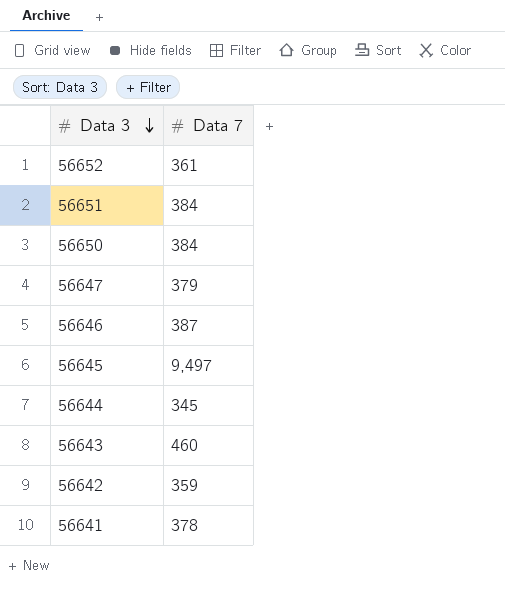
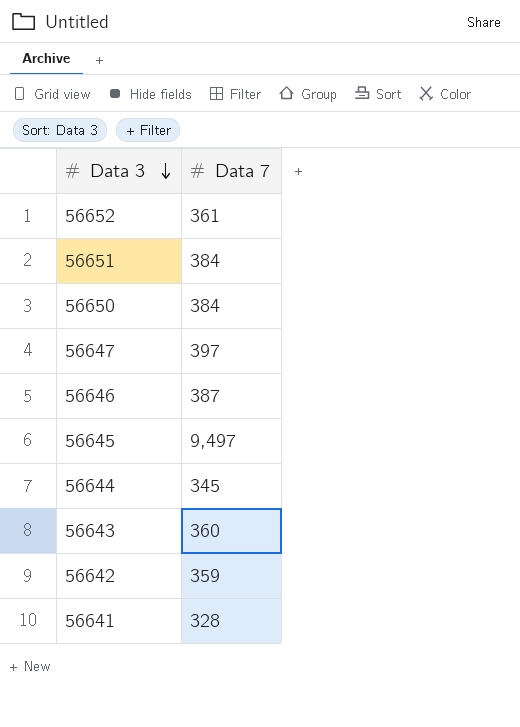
56647 | Data 7: 379 -> 397
56643 | Data 7: 460 -> 360
56641 | Data 7: 378 -> 328

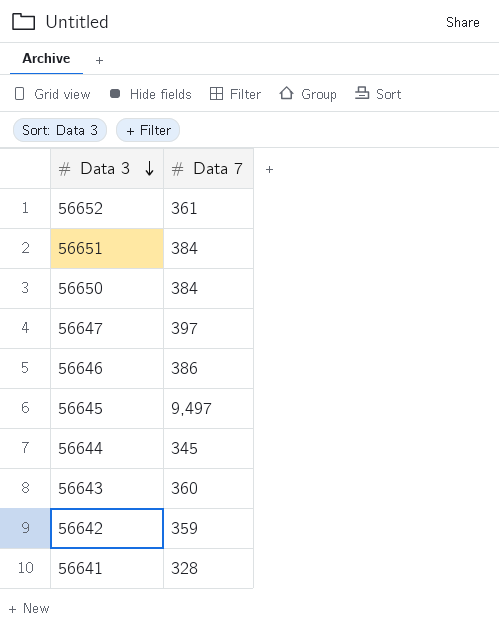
56646 | Data 7: 387 -> 386

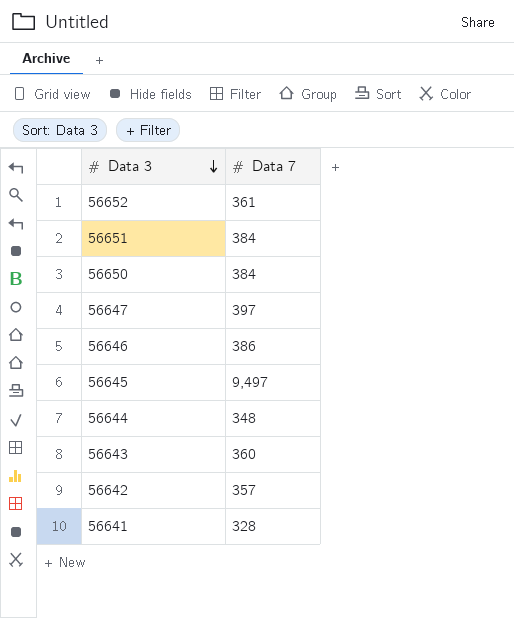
56644 | Data 7: 345 -> 348
56642 | Data 7: 359 -> 357

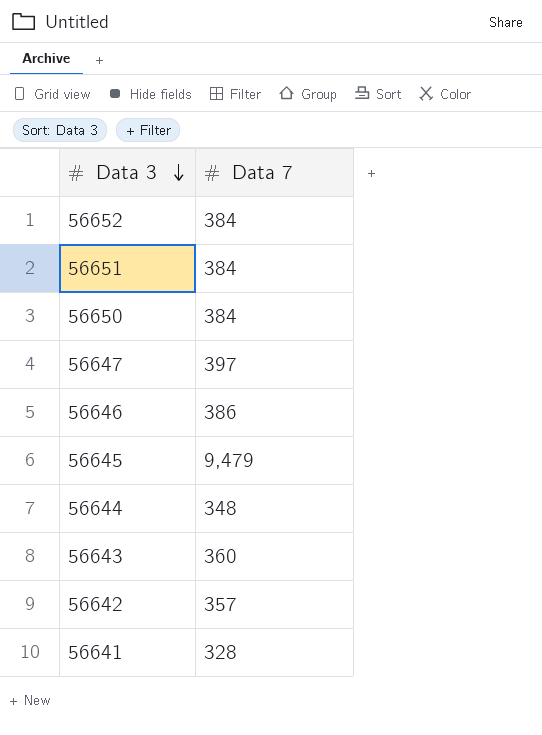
56652 | Data 7: 361 -> 384
56645 | Data 7: 9,497 -> 9,479

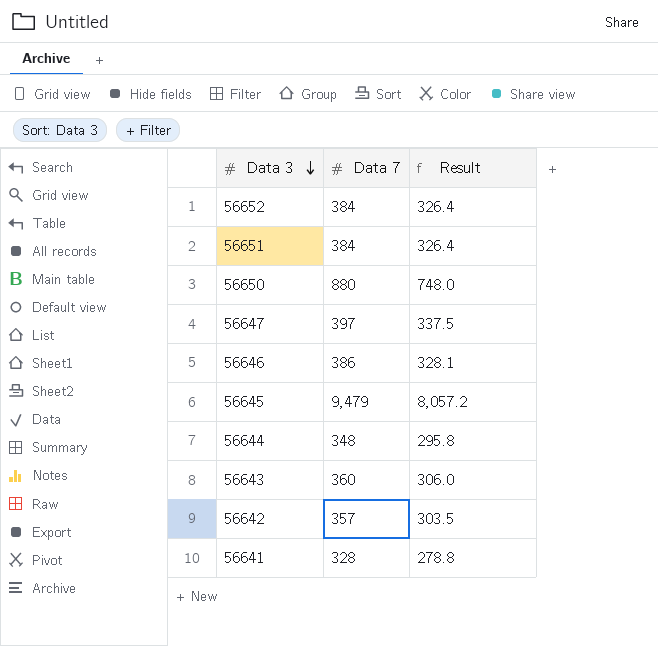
column Result | formula: none -> [Data 7] * 0.85
56650 | Data 7: 384 -> 880

